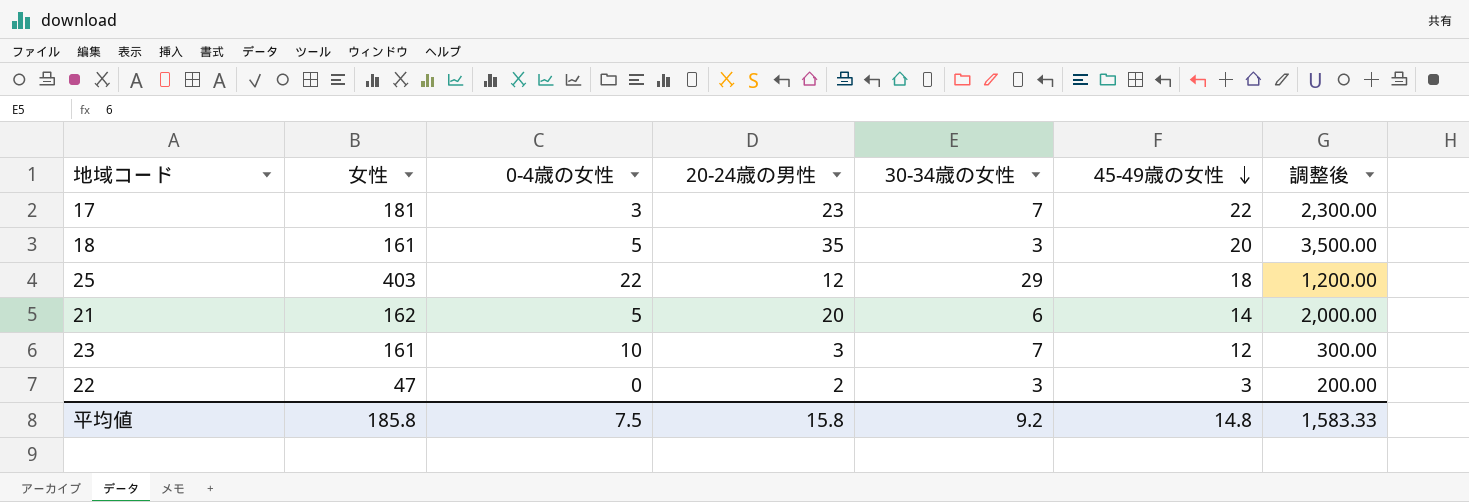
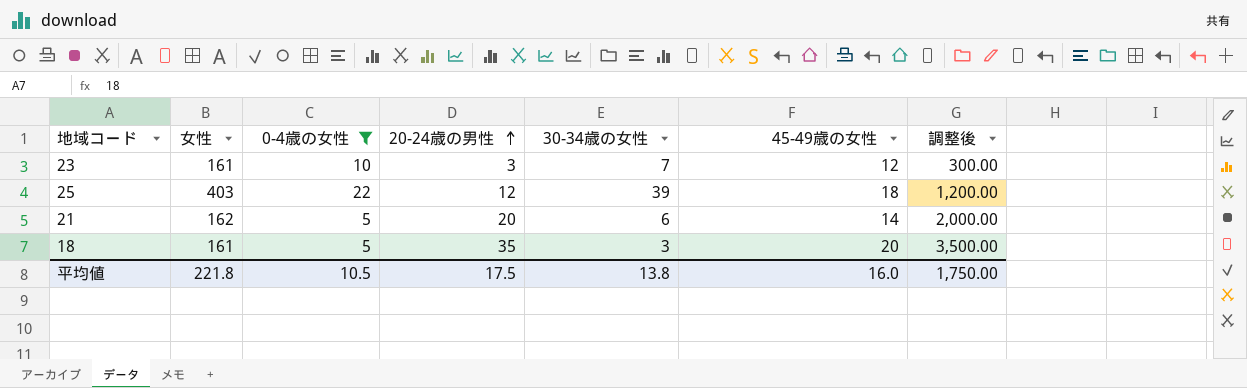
filter: none -> 0-4歳の女性 >= 5
row order: 45-49歳の女性 descending -> 20-24歳の男性 ascending
25 | 30-34歳の女性: 29 -> 39
平均値 | 女性: 185.8 -> 221.8
平均値 | 0-4歳の女性: 7.5 -> 10.5
平均値 | 20-24歳の男性: 15.8 -> 17.5
平均値 | 30-34歳の女性: 9.2 -> 13.8
平均値 | 45-49歳の女性: 14.8 -> 16.0
平均値 | 調整後: 1,583.33 -> 1,750.00

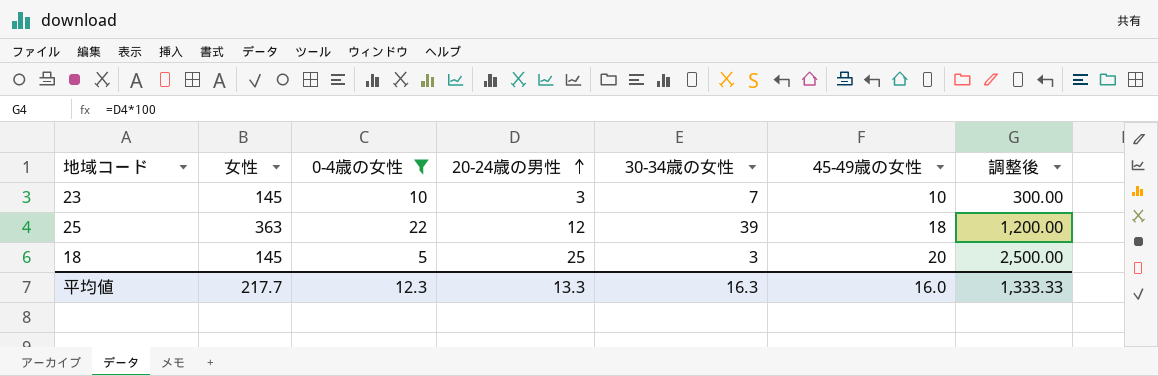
row 21: 162 | 5 | 20 | 6 | 14 | 2,000.00 -> none
23 | 女性: 161 -> 145
23 | 45-49歳の女性: 12 -> 10
25 | 女性: 403 -> 363
18 | 女性: 161 -> 145
18 | 20-24歳の男性: 35 -> 25
18 | 調整後: 3,500.00 -> 2,500.00
平均値 | 女性: 221.8 -> 217.7
平均値 | 0-4歳の女性: 10.5 -> 12.3
平均値 | 20-24歳の男性: 17.5 -> 13.3
平均値 | 30-34歳の女性: 13.8 -> 16.3
平均値 | 調整後: 1,750.00 -> 1,333.33

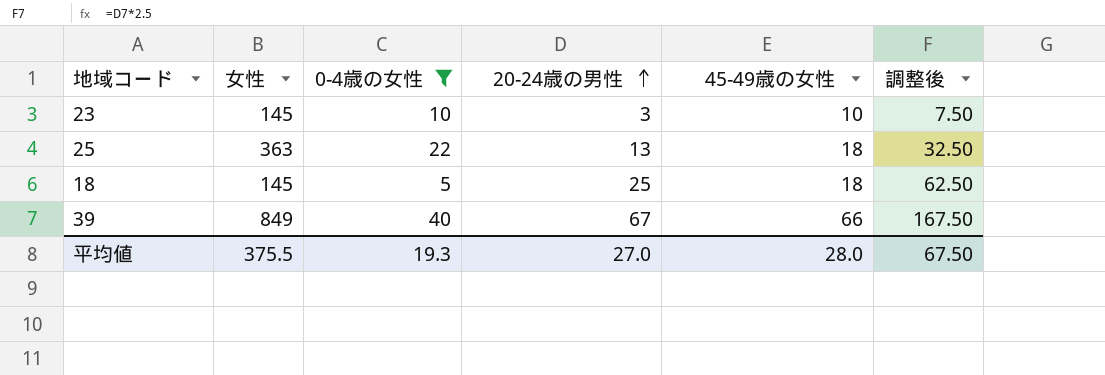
column 30-34歳の女性 | position: 5 -> none
column 調整後 | formula: [20-24歳の男性] * 100 -> [20-24歳の男性] * 2.5
25 | 20-24歳の男性: 12 -> 13
18 | 45-49歳の女性: 20 -> 18
row 39: none -> 849 | 40 | 67 | 66 | 167.50
平均値 | 女性: 217.7 -> 375.5
平均値 | 0-4歳の女性: 12.3 -> 19.3
平均値 | 20-24歳の男性: 13.3 -> 27.0
平均値 | 45-49歳の女性: 16.0 -> 28.0
平均値 | 調整後: 1,333.33 -> 67.50

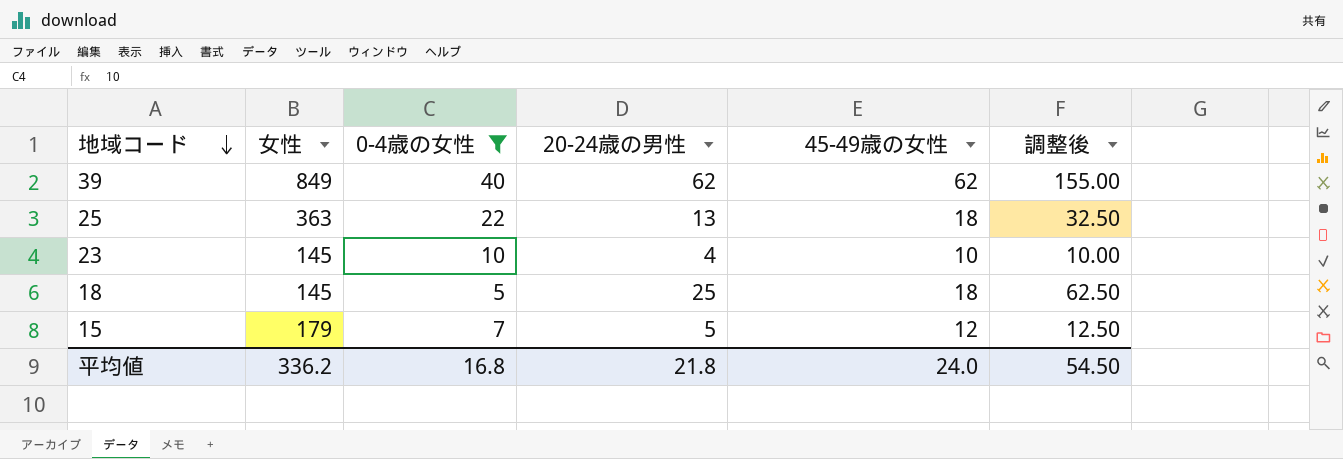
row order: 20-24歳の男性 ascending -> 地域コード descending
39 | 20-24歳の男性: 67 -> 62
39 | 45-49歳の女性: 66 -> 62
39 | 調整後: 167.50 -> 155.00
23 | 20-24歳の男性: 3 -> 4
23 | 調整後: 7.50 -> 10.00
row 15: none -> 179 | 7 | 5 | 12 | 12.50
平均値 | 女性: 375.5 -> 336.2
平均値 | 0-4歳の女性: 19.3 -> 16.8
平均値 | 20-24歳の男性: 27.0 -> 21.8
平均値 | 45-49歳の女性: 28.0 -> 24.0
平均値 | 調整後: 67.50 -> 54.50

